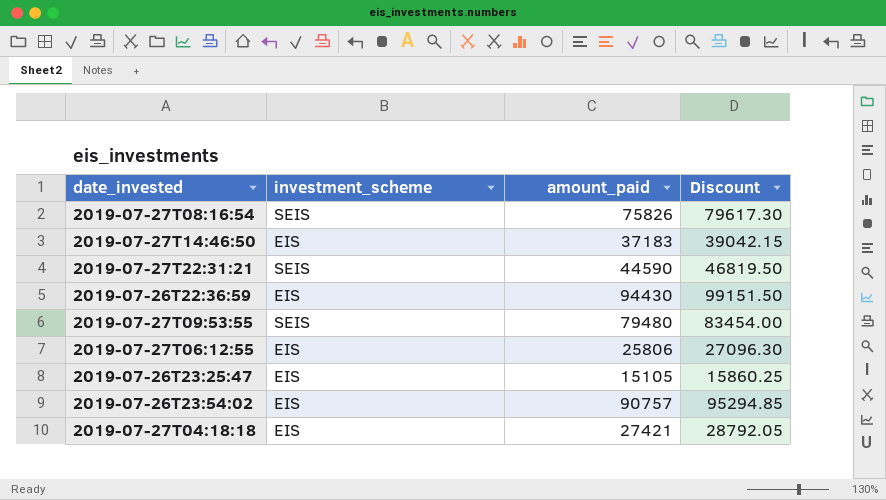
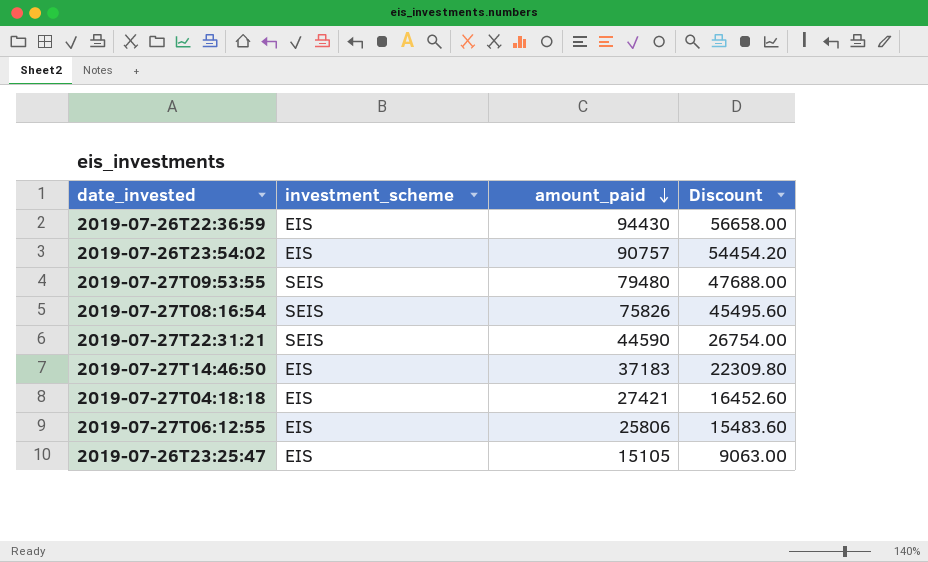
row order: none -> amount_paid descending
column Discount | formula: [amount_paid] * 1.05 -> [amount_paid] * 0.6

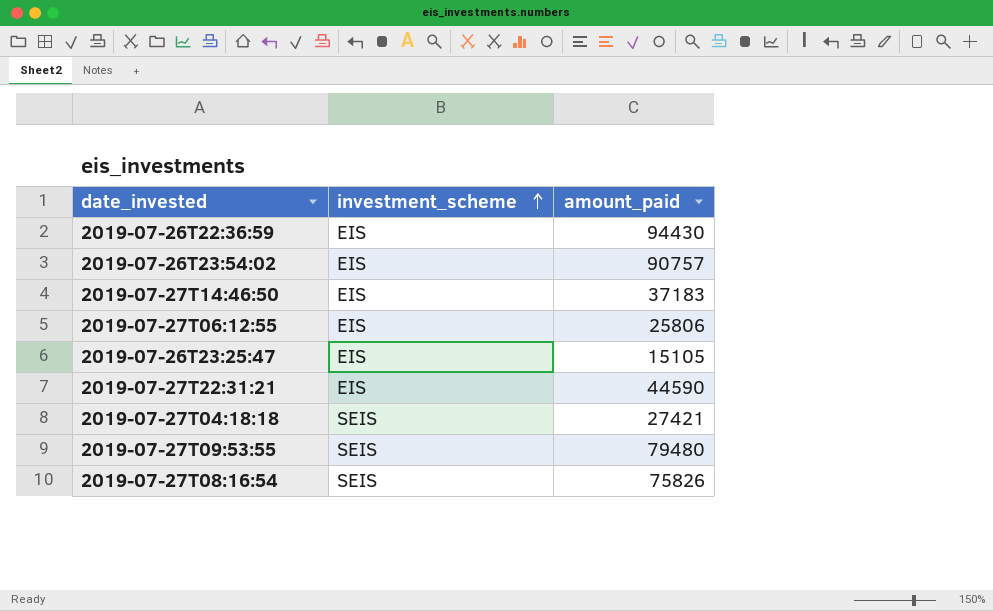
row order: amount_paid descending -> investment_scheme ascending
column Discount | formula: [amount_paid] * 0.6 -> none
2019-07-27T22:31:21 | investment_scheme: SEIS -> EIS
2019-07-27T04:18:18 | investment_scheme: EIS -> SEIS

